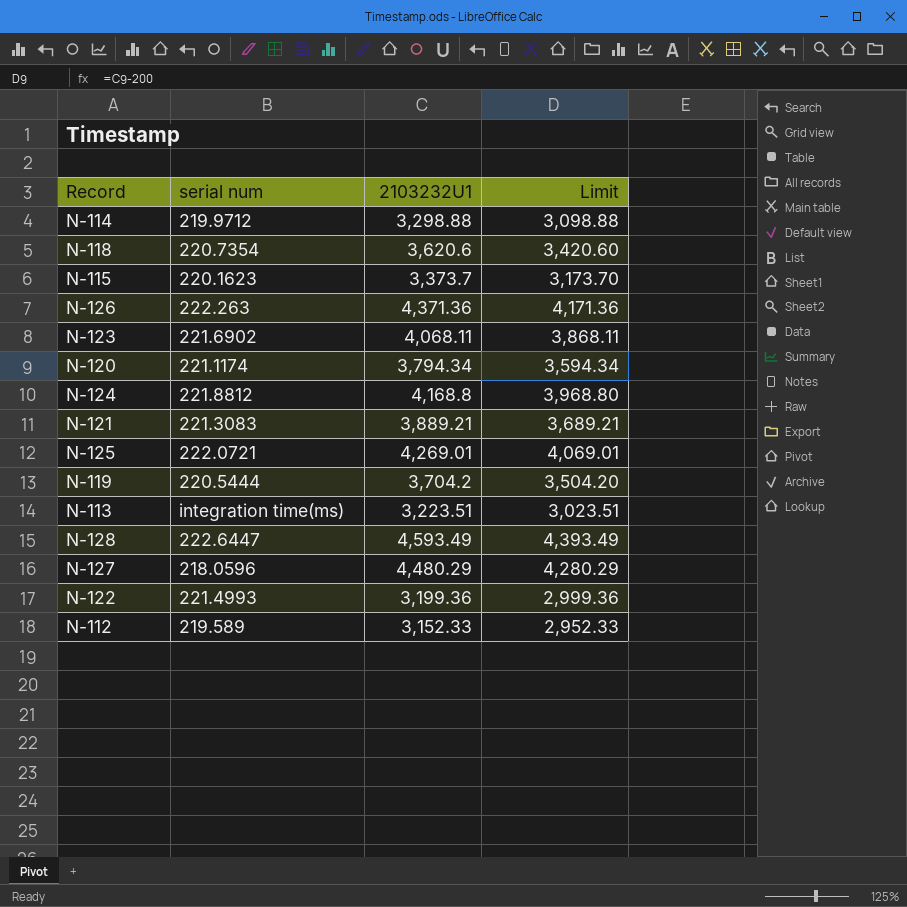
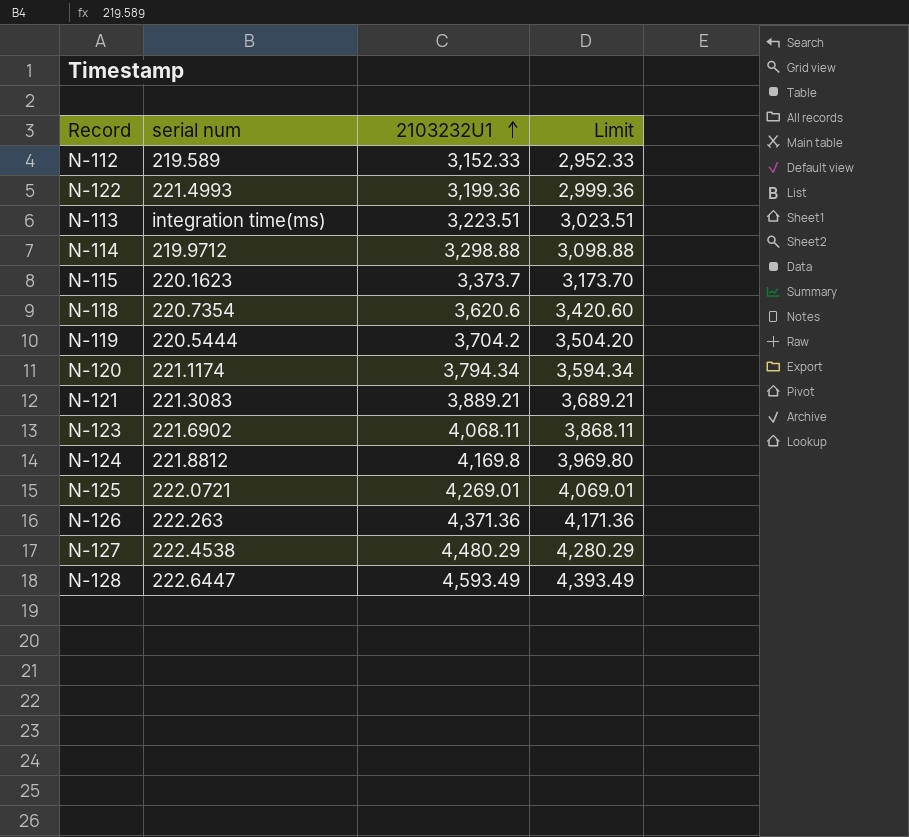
row order: none -> 2103232U1 ascending
N-124 | 2103232U1: 4,168.8 -> 4,169.8
N-124 | Limit: 3,968.80 -> 3,969.80
N-127 | serial num: 218.0596 -> 222.4538

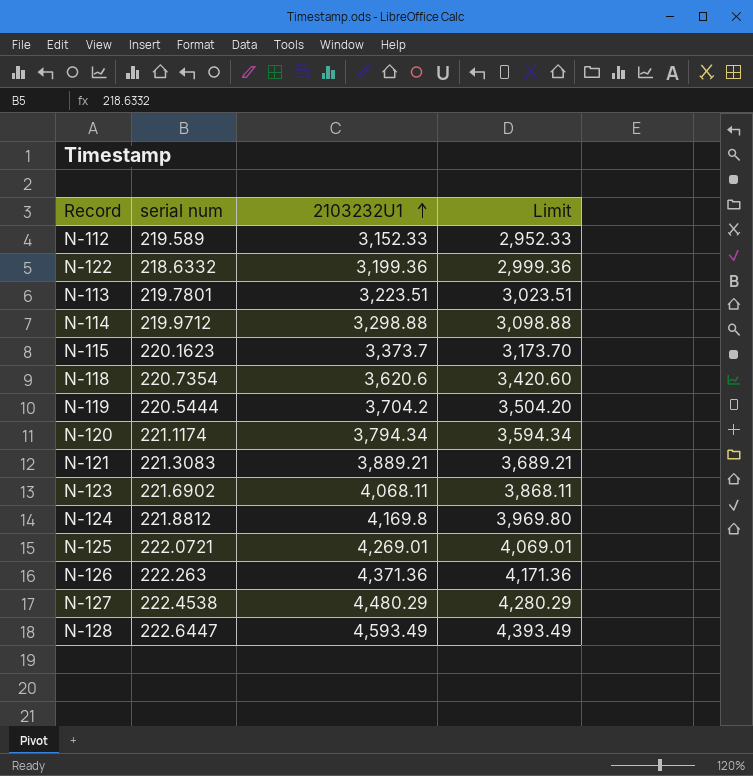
N-122 | serial num: 221.4993 -> 218.6332
N-113 | serial num: integration time(ms) -> 219.7801

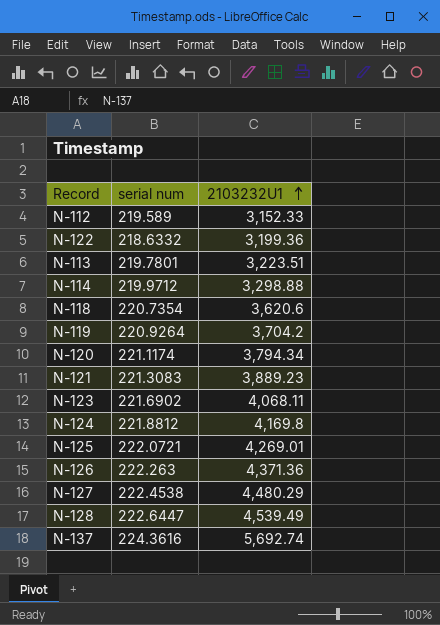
column Limit | formula: [2103232U1] - 200 -> none
row N-115: 220.1623 | 3,373.7 | 3,173.70 -> none
N-119 | serial num: 220.5444 -> 220.9264
N-121 | 2103232U1: 3,889.21 -> 3,889.23
N-128 | 2103232U1: 4,593.49 -> 4,539.49
row N-137: none -> 224.3616 | 5,692.74

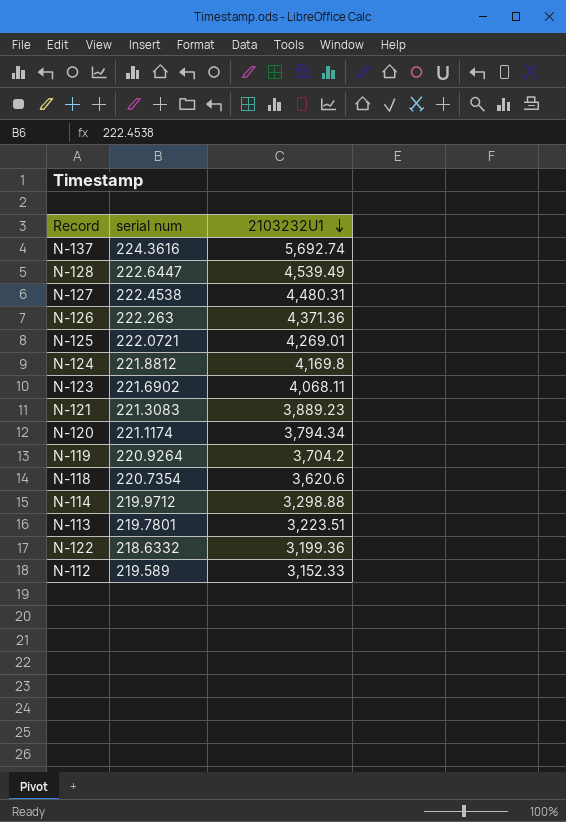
row order: 2103232U1 ascending -> 2103232U1 descending
N-127 | 2103232U1: 4,480.29 -> 4,480.31

